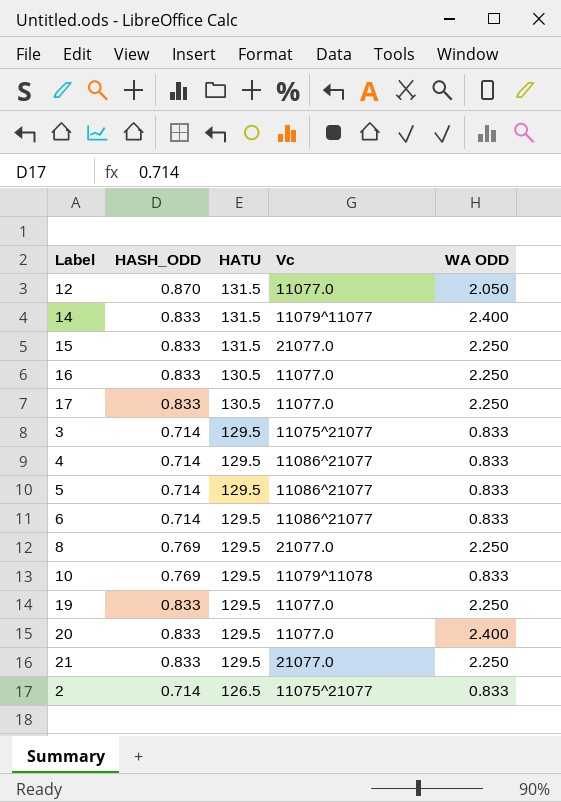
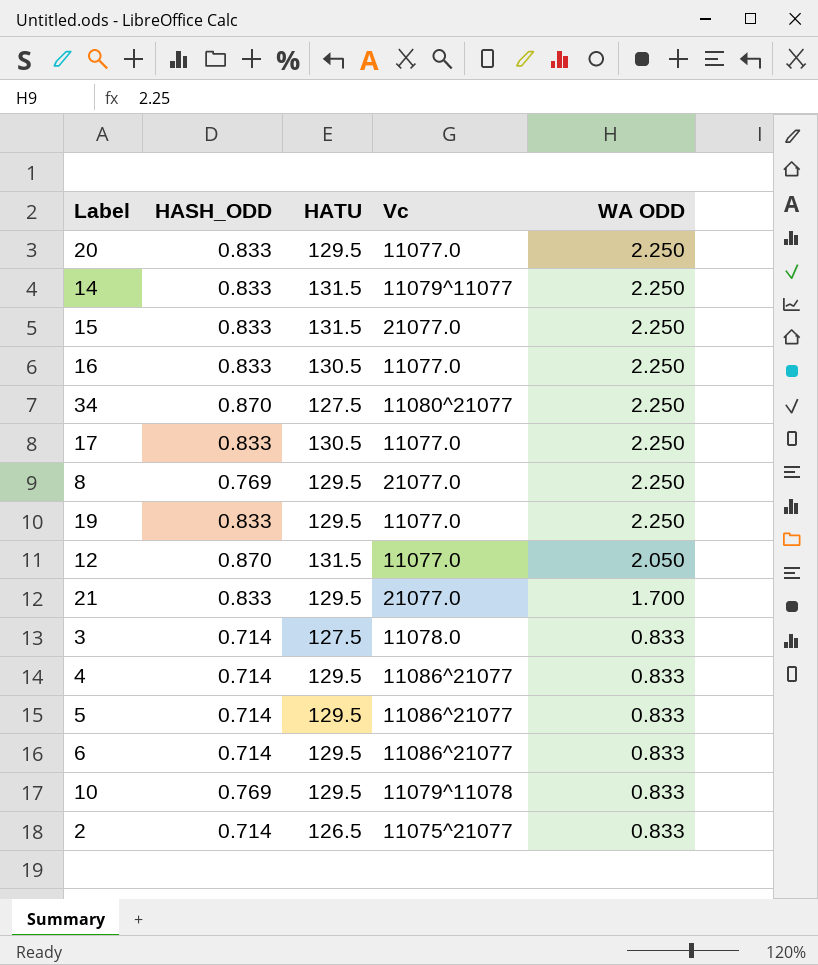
row order: HATU descending -> WA ODD descending
20 | WA ODD: 2.400 -> 2.250
14 | WA ODD: 2.400 -> 2.250
row 34: none -> 0.870 | 127.5 | 11080^21077 | 2.250
21 | WA ODD: 2.250 -> 1.700
3 | HATU: 129.5 -> 127.5
3 | Vc: 11075^21077 -> 11078.0

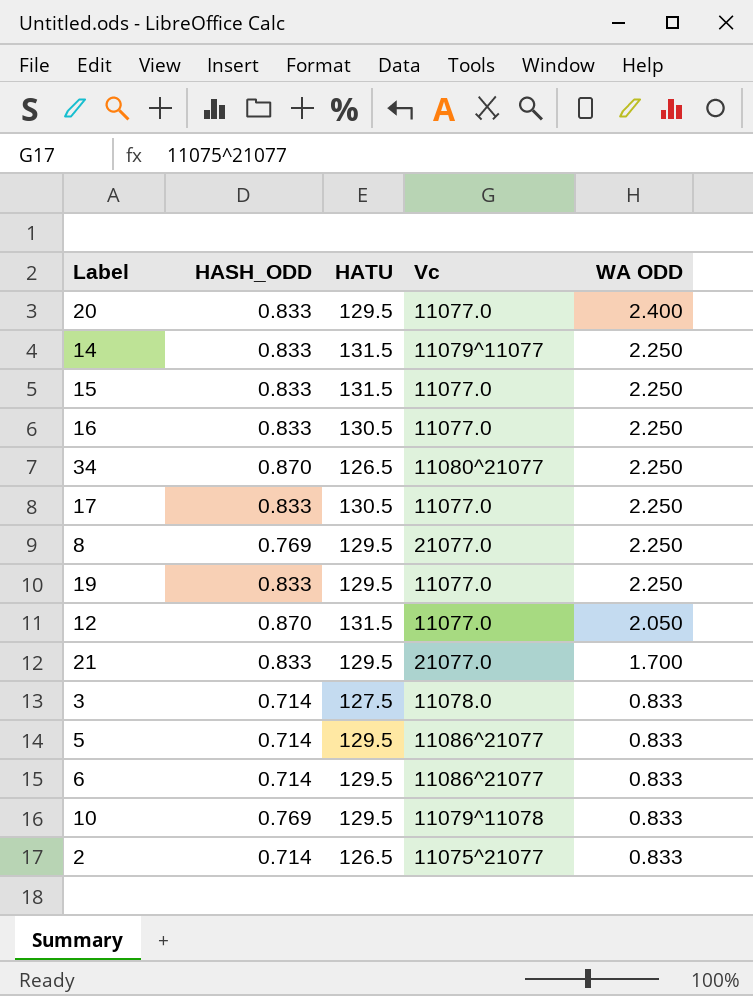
row 4: 0.714 | 129.5 | 11086^21077 | 0.833 -> none
20 | WA ODD: 2.250 -> 2.400
15 | Vc: 21077.0 -> 11077.0
34 | HATU: 127.5 -> 126.5

